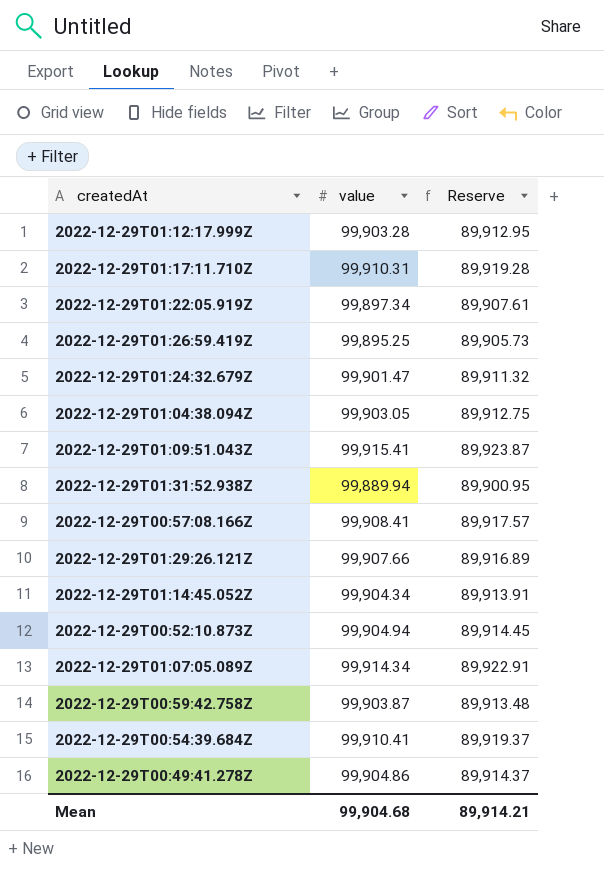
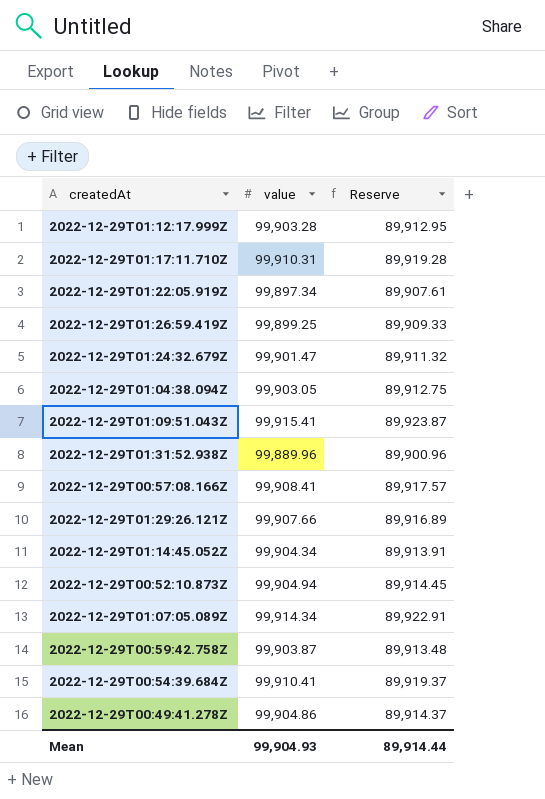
2022-12-29T01:26:59.419Z | value: 99,895.25 -> 99,899.25
2022-12-29T01:26:59.419Z | Reserve: 89,905.73 -> 89,909.33
2022-12-29T01:31:52.938Z | value: 99,889.94 -> 99,889.96
2022-12-29T01:31:52.938Z | Reserve: 89,900.95 -> 89,900.96
Mean | value: 99,904.68 -> 99,904.93
Mean | Reserve: 89,914.21 -> 89,914.44

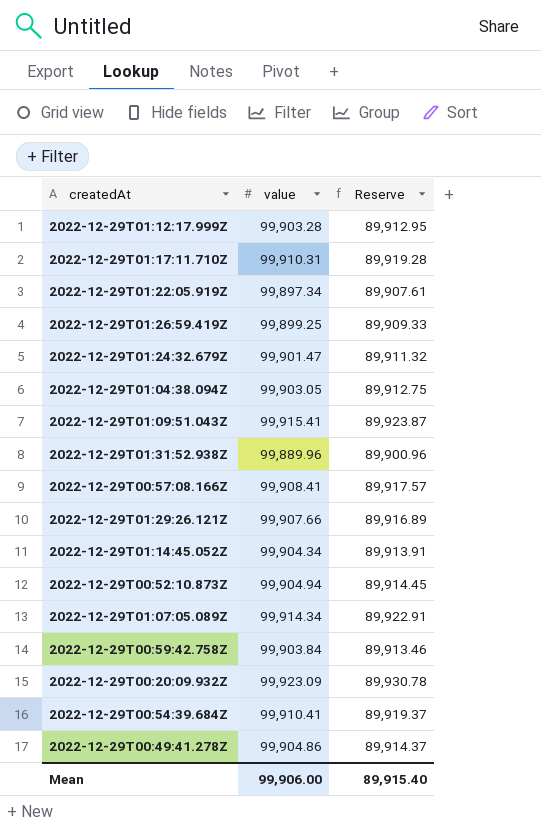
2022-12-29T00:59:42.758Z | value: 99,903.87 -> 99,903.84
2022-12-29T00:59:42.758Z | Reserve: 89,913.48 -> 89,913.46
row 2022-12-29T00:20:09.932Z: none -> 99,923.09 | 89,930.78
Mean | value: 99,904.93 -> 99,906.00
Mean | Reserve: 89,914.44 -> 89,915.40

